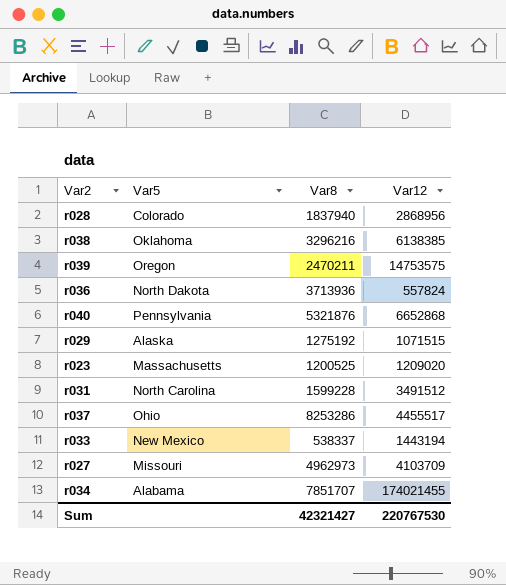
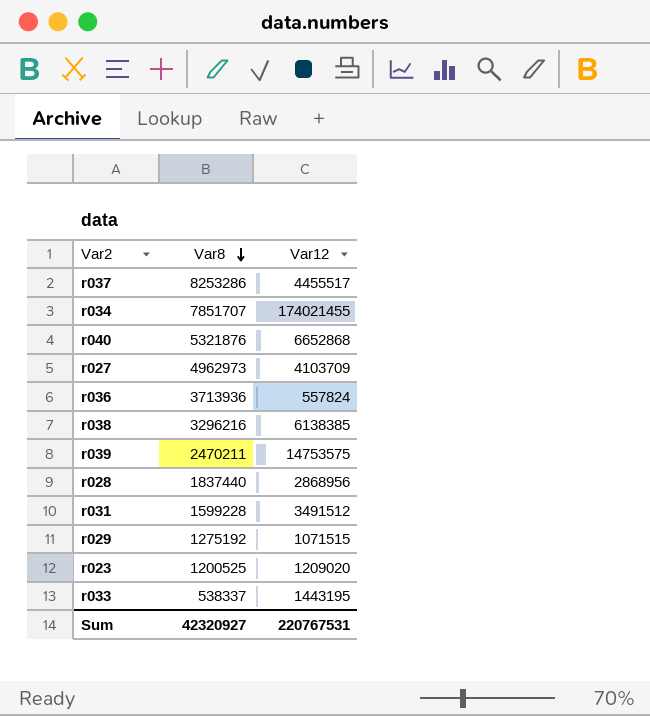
row order: none -> Var8 descending
column Var5 | position: 2 -> none
r028 | Var8: 1837940 -> 1837440
r033 | Var12: 1443194 -> 1443195
Sum | Var8: 42321427 -> 42320927
Sum | Var12: 220767530 -> 220767531

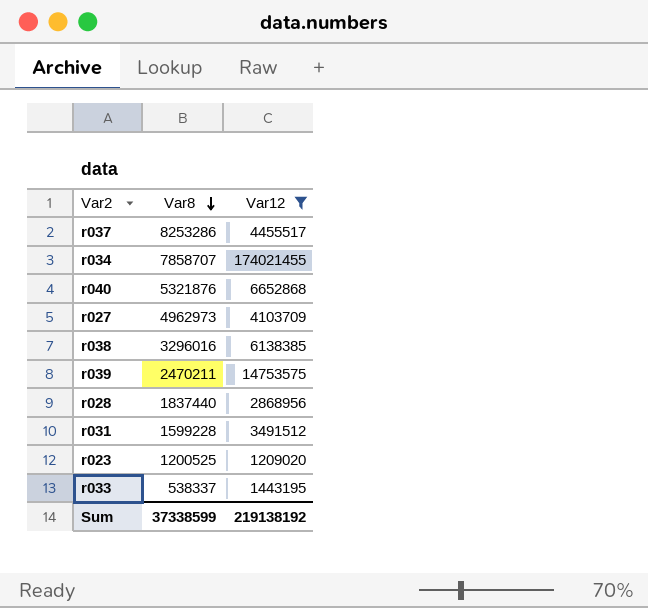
filter: none -> Var12 >= 1209020
r034 | Var8: 7851707 -> 7858707
r038 | Var8: 3296216 -> 3296016
Sum | Var8: 42320927 -> 37338599
Sum | Var12: 220767531 -> 219138192

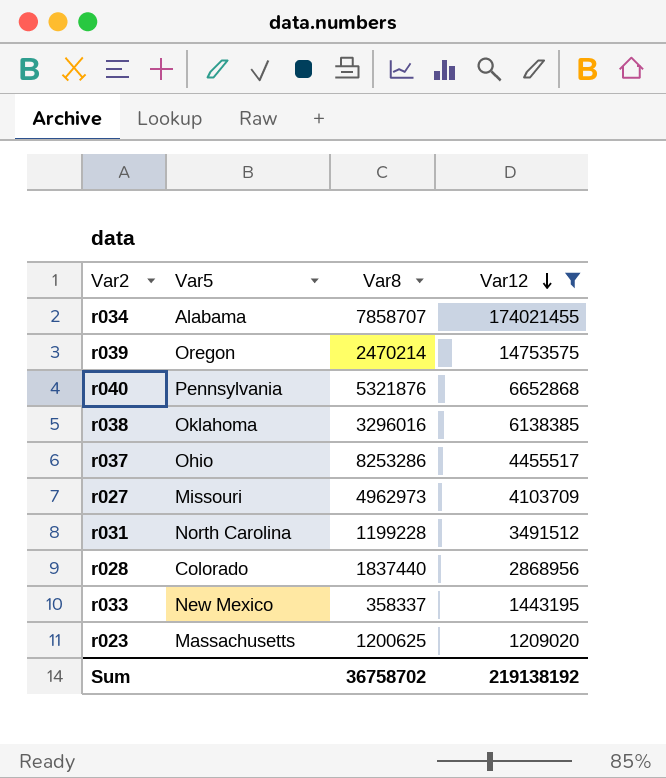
row order: Var8 descending -> Var12 descending
column Var5 | position: none -> 2
r039 | Var8: 2470211 -> 2470214
r031 | Var8: 1599228 -> 1199228
r033 | Var8: 538337 -> 358337
r023 | Var8: 1200525 -> 1200625
Sum | Var8: 37338599 -> 36758702

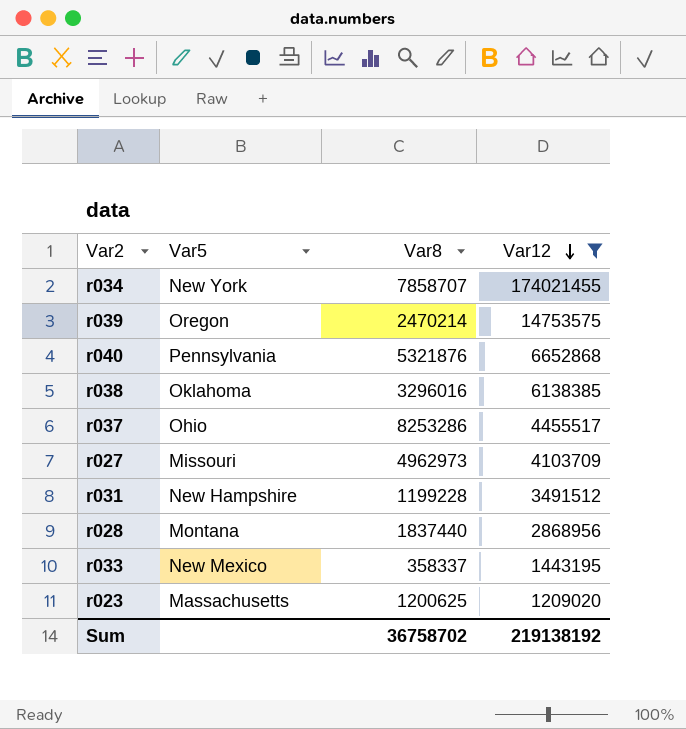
r034 | Var5: Alabama -> New York
r031 | Var5: North Carolina -> New Hampshire
r028 | Var5: Colorado -> Montana

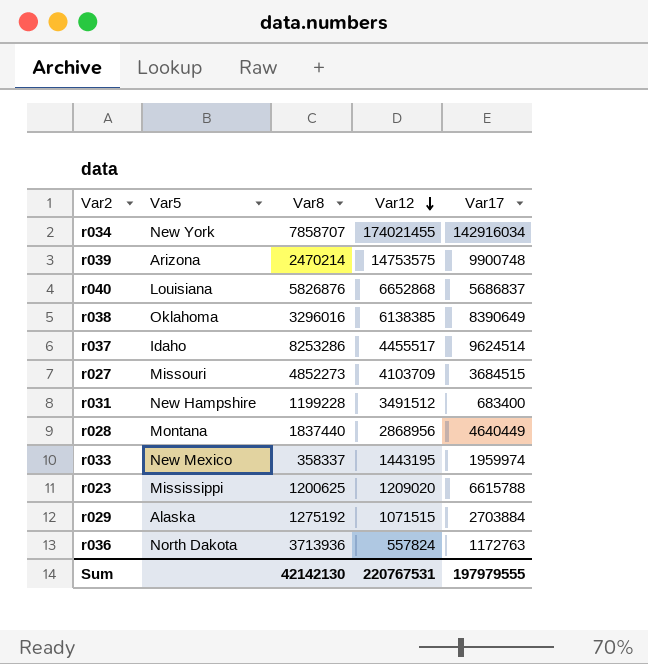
filter: Var12 >= 1209020 -> none
column Var17 | position: none -> 5
r039 | Var5: Oregon -> Arizona
r040 | Var5: Pennsylvania -> Louisiana
r040 | Var8: 5321876 -> 5826876
r037 | Var5: Ohio -> Idaho
r027 | Var8: 4962973 -> 4852273
r023 | Var5: Massachusetts -> Mississippi
Sum | Var8: 36758702 -> 42142130
Sum | Var12: 219138192 -> 220767531

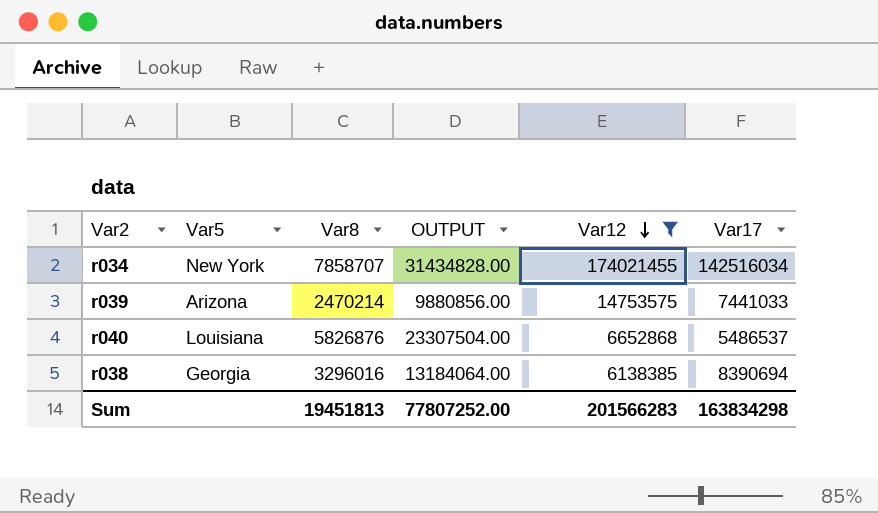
filter: none -> Var12 >= 6138385
column OUTPUT | formula: none -> [Var8] * 4
r034 | Var17: 142916034 -> 142516034
r039 | Var17: 9900748 -> 7441033
r040 | Var17: 5686837 -> 5486537
r038 | Var5: Oklahoma -> Georgia
r038 | Var17: 8390649 -> 8390694
Sum | Var8: 42142130 -> 19451813
Sum | Var12: 220767531 -> 201566283
Sum | Var17: 197979555 -> 163834298

